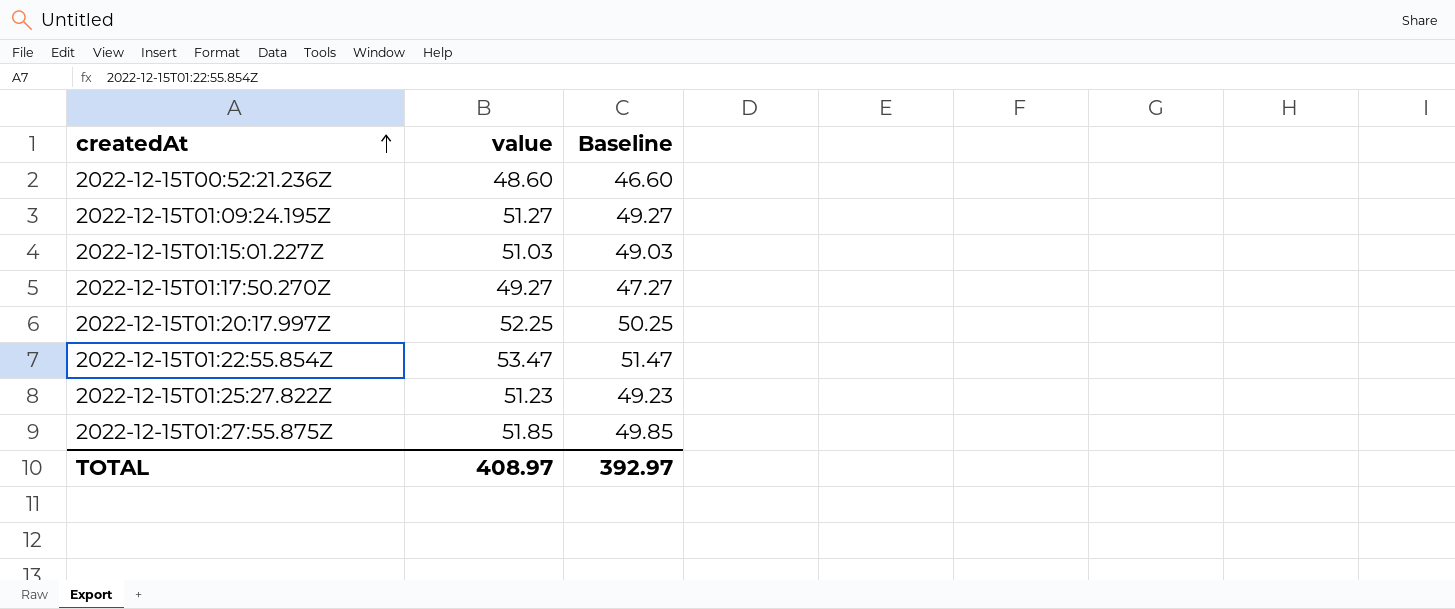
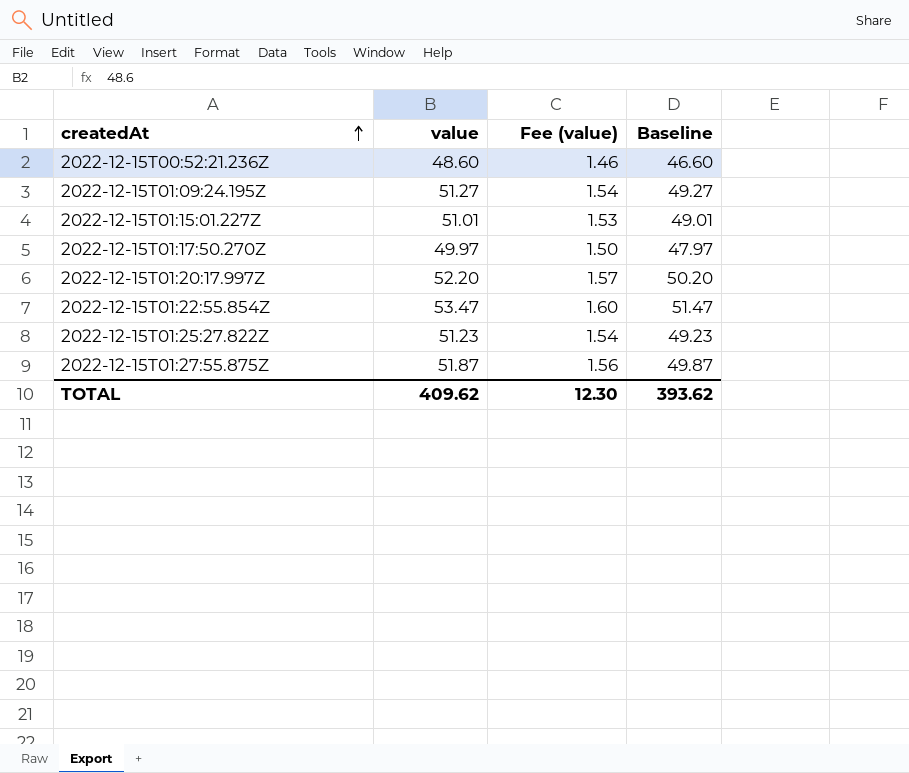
column Fee (value) | formula: none -> [value] * 0.03
2022-12-15T01:15:01.227Z | value: 51.03 -> 51.01
2022-12-15T01:15:01.227Z | Baseline: 49.03 -> 49.01
2022-12-15T01:17:50.270Z | value: 49.27 -> 49.97
2022-12-15T01:17:50.270Z | Baseline: 47.27 -> 47.97
2022-12-15T01:20:17.997Z | value: 52.25 -> 52.20
2022-12-15T01:20:17.997Z | Baseline: 50.25 -> 50.20
2022-12-15T01:27:55.875Z | value: 51.85 -> 51.87
2022-12-15T01:27:55.875Z | Baseline: 49.85 -> 49.87
TOTAL | value: 408.97 -> 409.62
TOTAL | Baseline: 392.97 -> 393.62

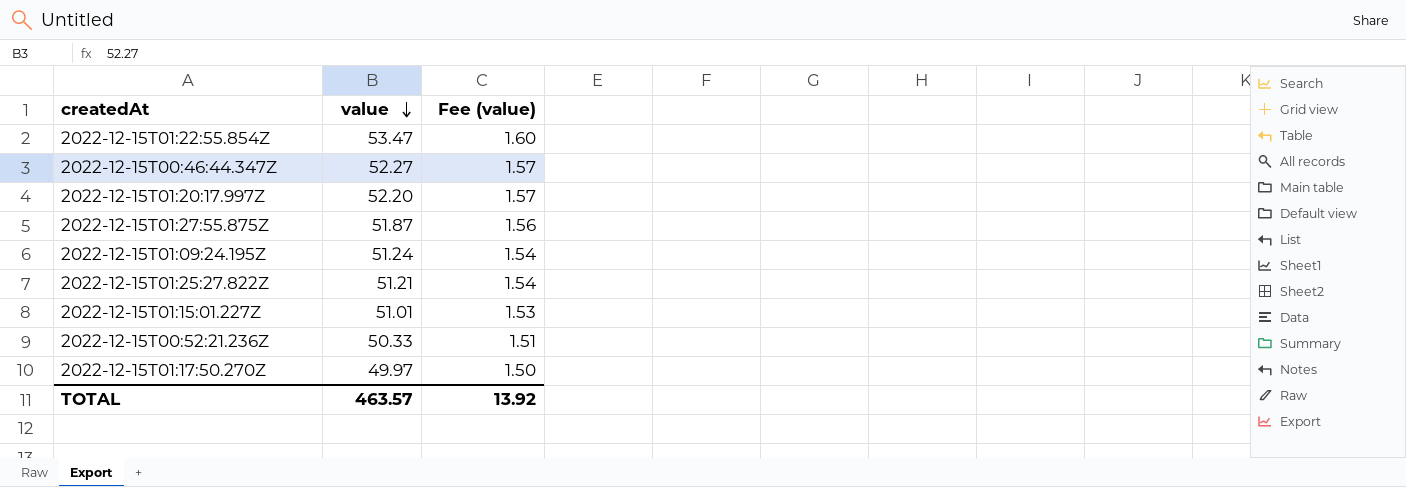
row order: createdAt ascending -> value descending
column Baseline | formula: [value] - 2 -> none
row 2022-12-15T00:46:44.347Z: none -> 52.27 | 1.57
2022-12-15T01:09:24.195Z | value: 51.27 -> 51.24
2022-12-15T01:25:27.822Z | value: 51.23 -> 51.21
2022-12-15T00:52:21.236Z | value: 48.60 -> 50.33
2022-12-15T00:52:21.236Z | Fee (value): 1.46 -> 1.51
TOTAL | value: 409.62 -> 463.57
TOTAL | Fee (value): 12.30 -> 13.92

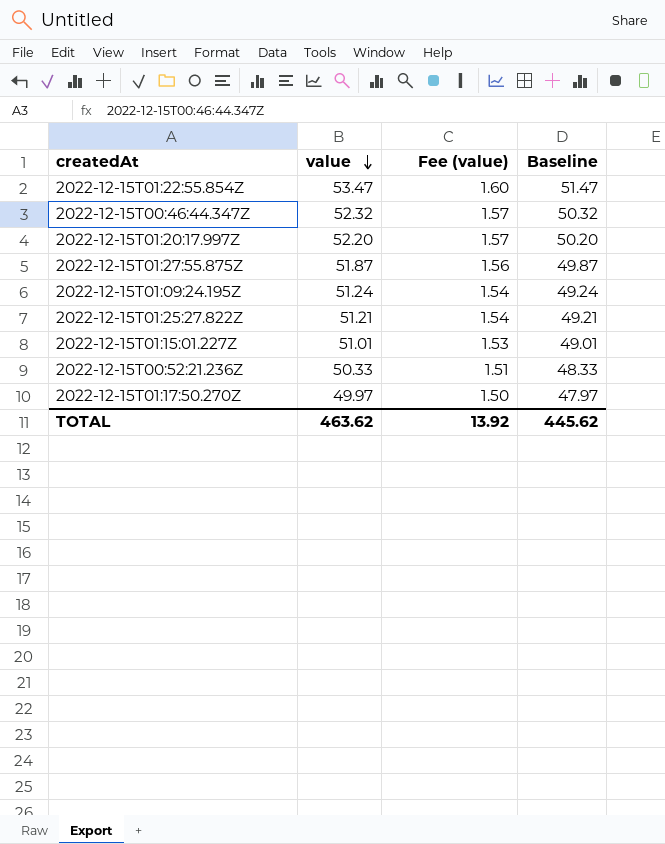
column Baseline | formula: none -> [value] - 2
2022-12-15T00:46:44.347Z | value: 52.27 -> 52.32
TOTAL | value: 463.57 -> 463.62

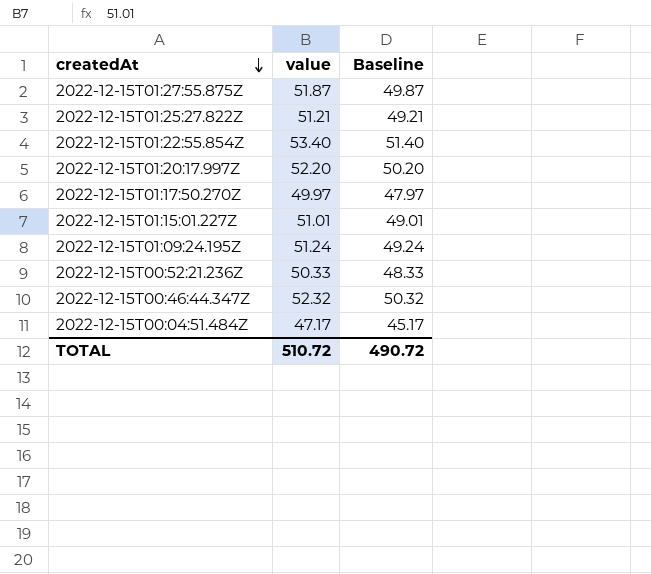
row order: value descending -> createdAt descending
column Fee (value) | formula: [value] * 0.03 -> none
2022-12-15T01:22:55.854Z | value: 53.47 -> 53.40
2022-12-15T01:22:55.854Z | Baseline: 51.47 -> 51.40
row 2022-12-15T00:04:51.484Z: none -> 47.17 | 45.17
TOTAL | value: 463.62 -> 510.72
TOTAL | Baseline: 445.62 -> 490.72

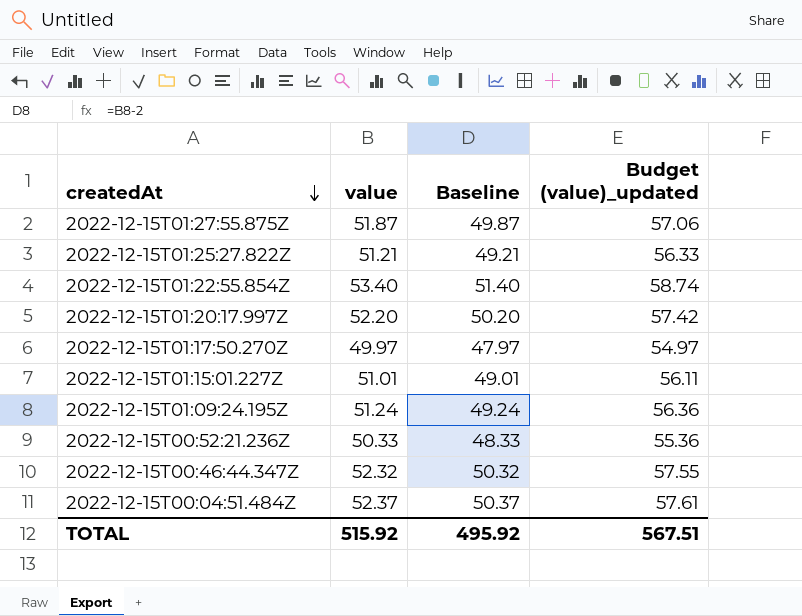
column Budget (value)_updated | formula: none -> [value] * 1.1
2022-12-15T00:04:51.484Z | value: 47.17 -> 52.37
2022-12-15T00:04:51.484Z | Baseline: 45.17 -> 50.37
TOTAL | value: 510.72 -> 515.92
TOTAL | Baseline: 490.72 -> 495.92

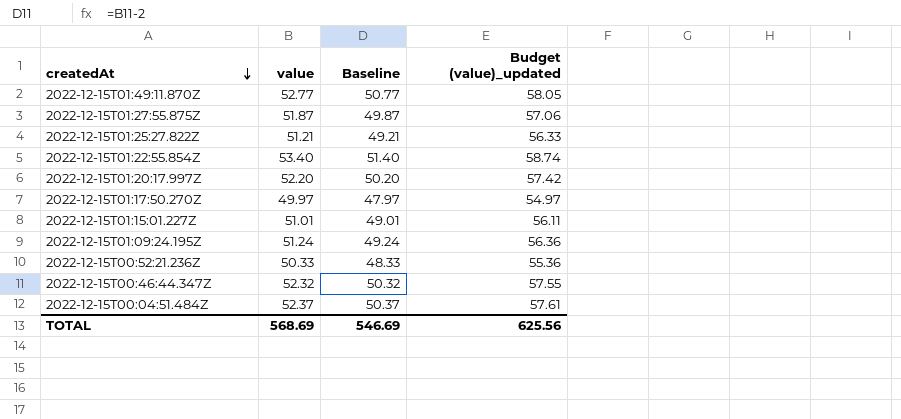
row 2022-12-15T01:49:11.870Z: none -> 52.77 | 50.77 | 58.05
TOTAL | value: 515.92 -> 568.69
TOTAL | Baseline: 495.92 -> 546.69
TOTAL | Budget (value)_updated: 567.51 -> 625.56

